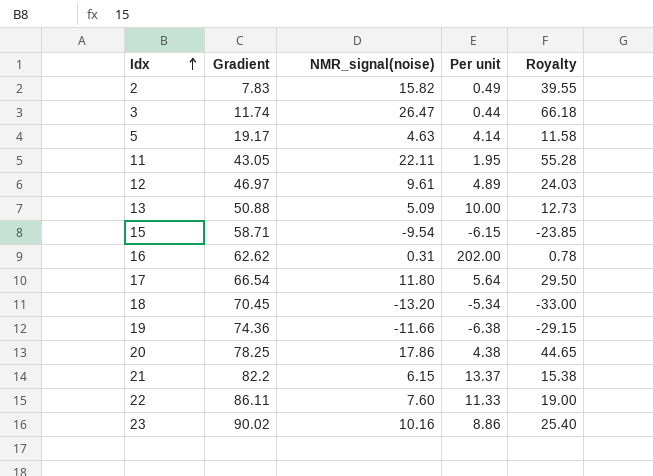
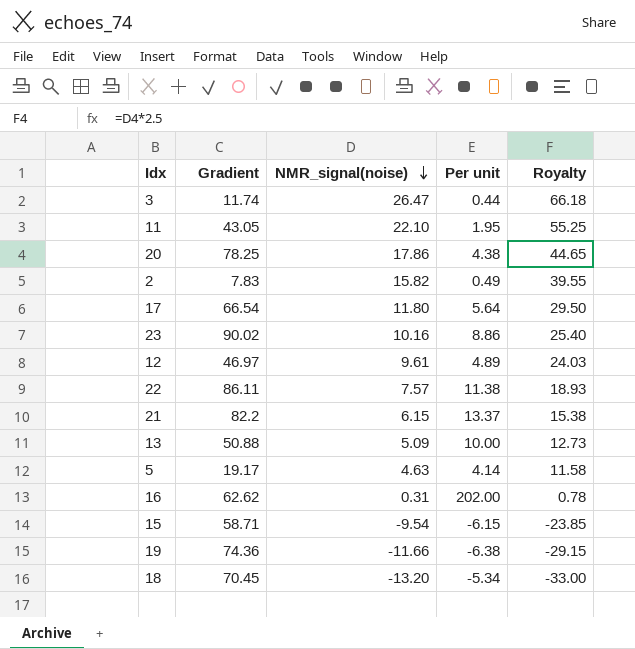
row order: Idx ascending -> NMR_signal(noise) descending
11 | NMR_signal(noise): 22.11 -> 22.10
11 | Royalty: 55.28 -> 55.25
22 | NMR_signal(noise): 7.60 -> 7.57
22 | Per unit: 11.33 -> 11.38
22 | Royalty: 19.00 -> 18.93

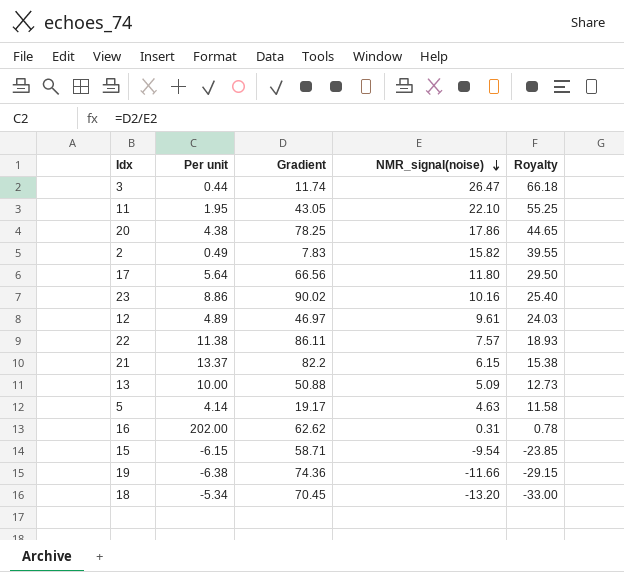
column Per unit | position: 4 -> 2
17 | Gradient: 66.54 -> 66.56

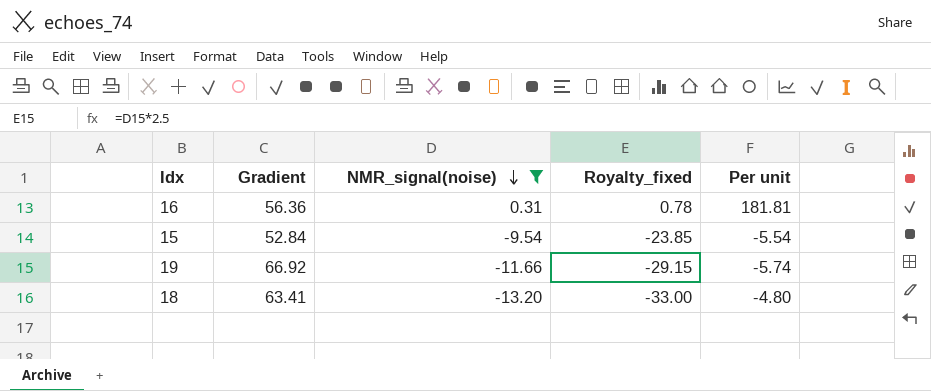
filter: none -> NMR_signal(noise) <= 0.31
column name: Royalty -> Royalty_fixed
column Per unit | position: 2 -> 5
16 | Gradient: 62.62 -> 56.36
16 | Per unit: 202.00 -> 181.81
15 | Gradient: 58.71 -> 52.84
15 | Per unit: -6.15 -> -5.54
19 | Gradient: 74.36 -> 66.92
19 | Per unit: -6.38 -> -5.74
18 | Gradient: 70.45 -> 63.41
18 | Per unit: -5.34 -> -4.80

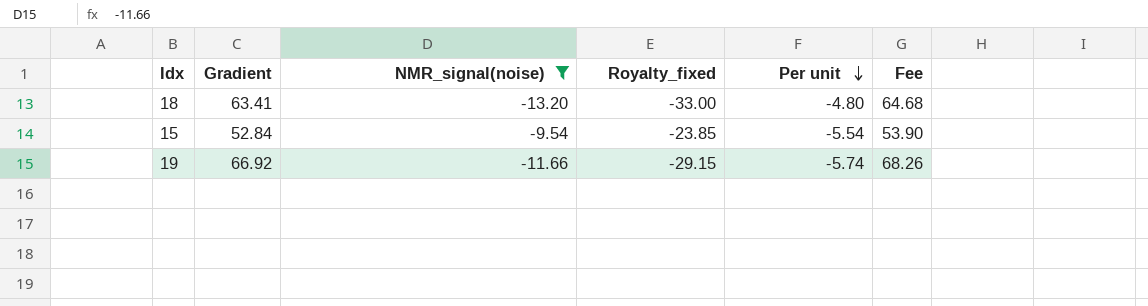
row order: NMR_signal(noise) descending -> Per unit descending
column Fee | formula: none -> [Gradient] * 1.02
row 16: 56.36 | 0.31 | 0.78 | 181.81 -> none

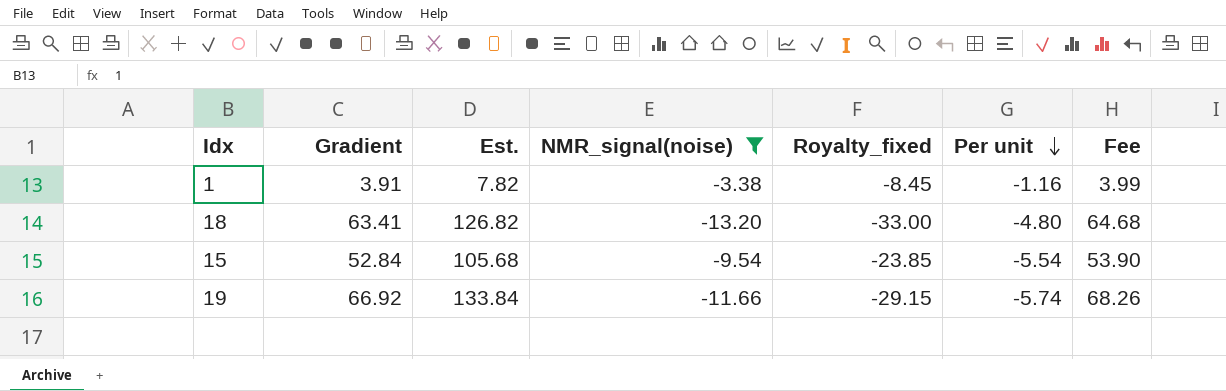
column Est. | formula: none -> [Gradient] * 2
row 1: none -> 3.91 | 7.82 | -3.38 | -8.45 | -1.16 | 3.99

